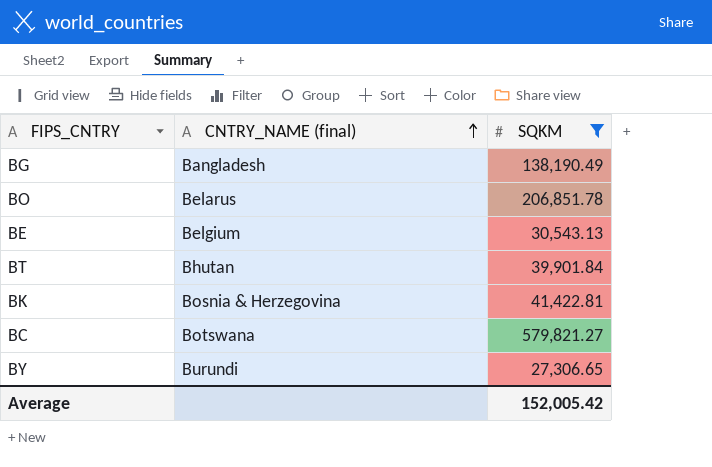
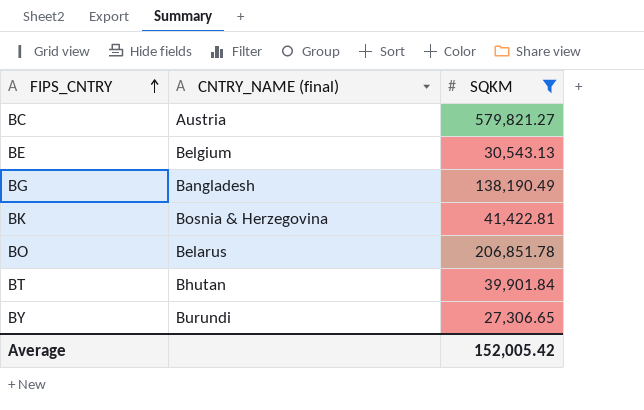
row order: CNTRY_NAME (final) ascending -> FIPS_CNTRY ascending
BC | CNTRY_NAME (final): Botswana -> Austria

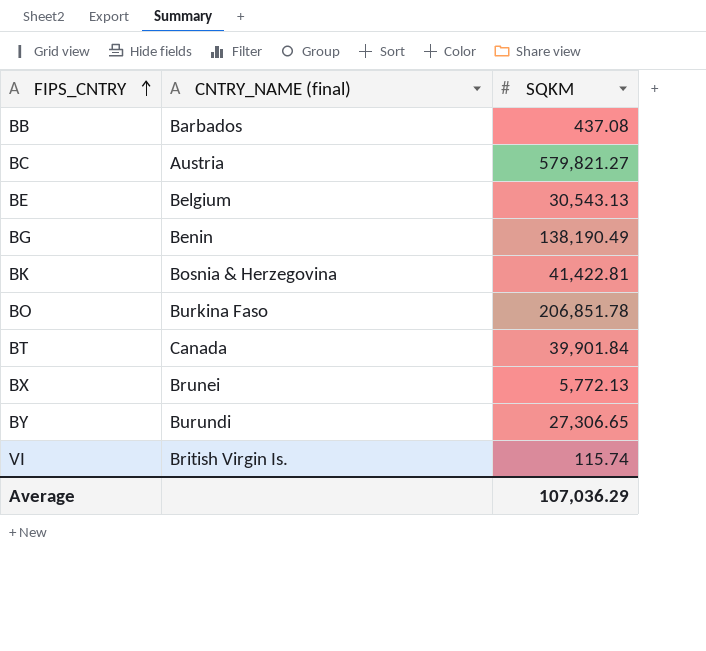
filter: SQKM >= 27,306.65 -> none
BG | CNTRY_NAME (final): Bangladesh -> Benin
BO | CNTRY_NAME (final): Belarus -> Burkina Faso
BT | CNTRY_NAME (final): Bhutan -> Canada
Average | SQKM: 152,005.42 -> 107,036.29

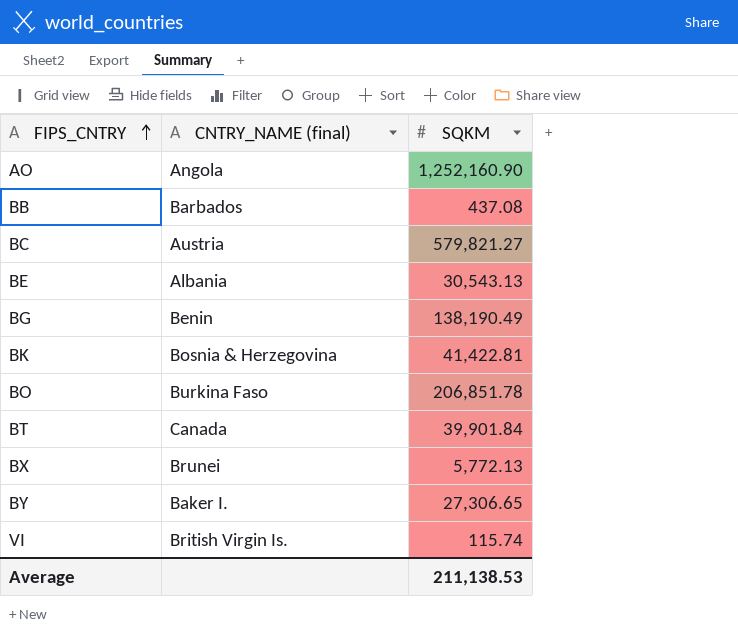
row AO: none -> Angola | 1,252,160.90
BE | CNTRY_NAME (final): Belgium -> Albania
BY | CNTRY_NAME (final): Burundi -> Baker I.
Average | SQKM: 107,036.29 -> 211,138.53

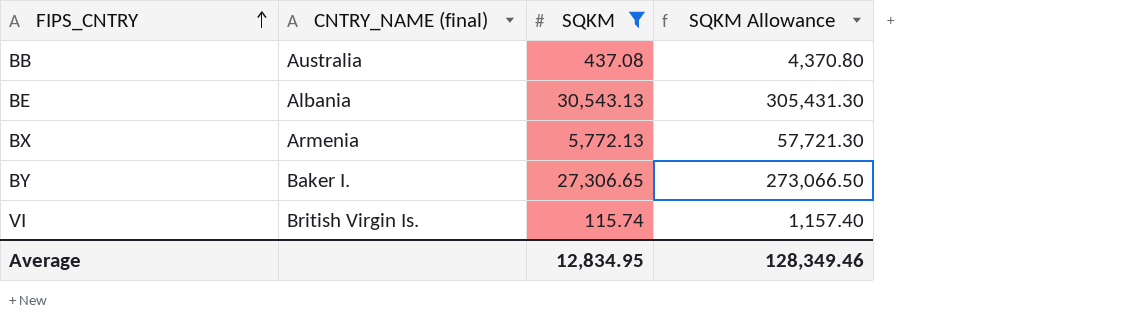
filter: none -> SQKM <= 30,543.13
column SQKM Allowance | formula: none -> [SQKM] * 10
BB | CNTRY_NAME (final): Barbados -> Australia
BX | CNTRY_NAME (final): Brunei -> Armenia
Average | SQKM: 211,138.53 -> 12,834.95

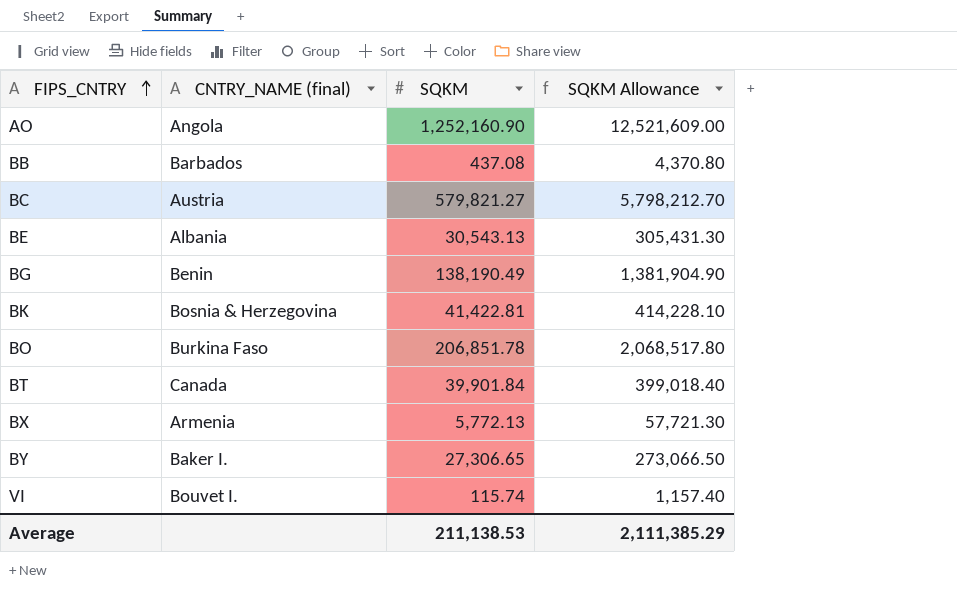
filter: SQKM <= 30,543.13 -> none
BB | CNTRY_NAME (final): Australia -> Barbados
VI | CNTRY_NAME (final): British Virgin Is. -> Bouvet I.
Average | SQKM: 12,834.95 -> 211,138.53
Average | SQKM Allowance: 128,349.46 -> 2,111,385.29

